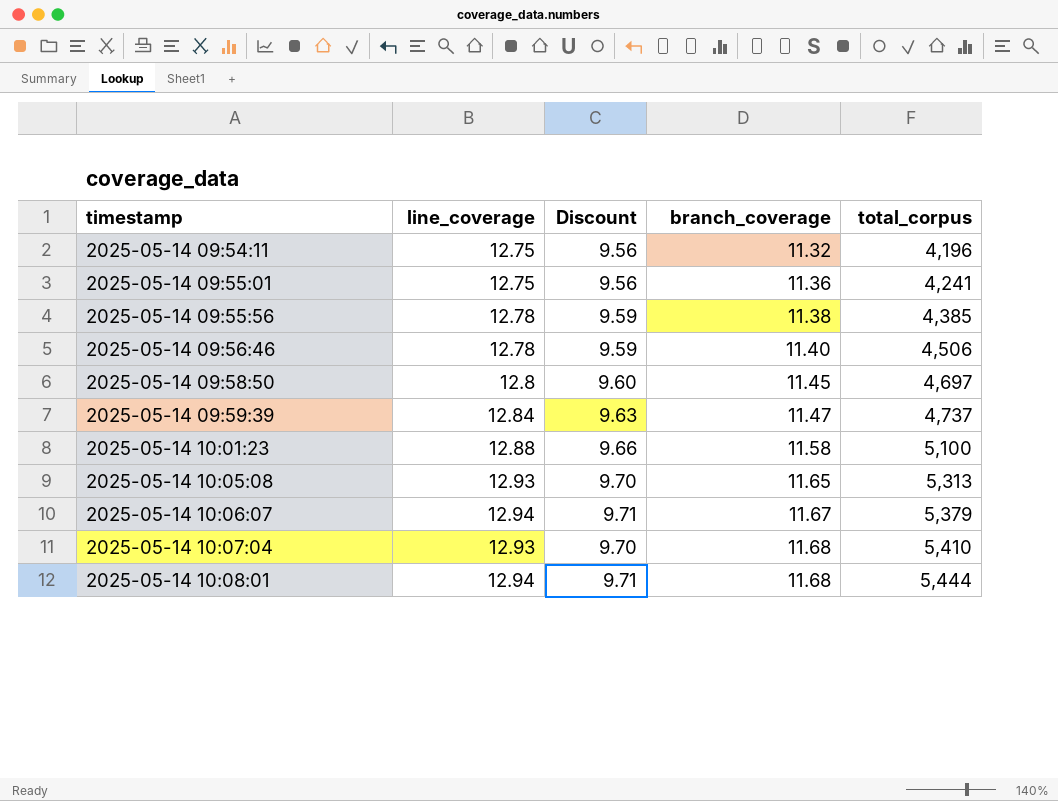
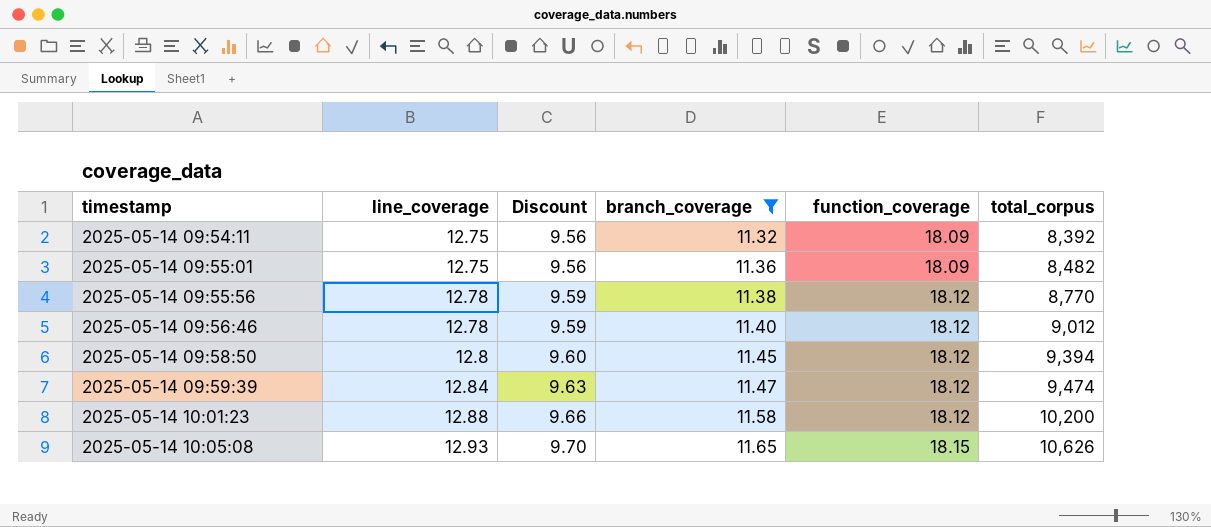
filter: none -> branch_coverage <= 11.65
column function_coverage | position: none -> 5
2025-05-14 09:54:11 | total_corpus: 4,196 -> 8,392
2025-05-14 09:55:01 | total_corpus: 4,241 -> 8,482
2025-05-14 09:55:56 | total_corpus: 4,385 -> 8,770
2025-05-14 09:56:46 | total_corpus: 4,506 -> 9,012
2025-05-14 09:58:50 | total_corpus: 4,697 -> 9,394
2025-05-14 09:59:39 | total_corpus: 4,737 -> 9,474
2025-05-14 10:01:23 | total_corpus: 5,100 -> 10,200
2025-05-14 10:05:08 | total_corpus: 5,313 -> 10,626

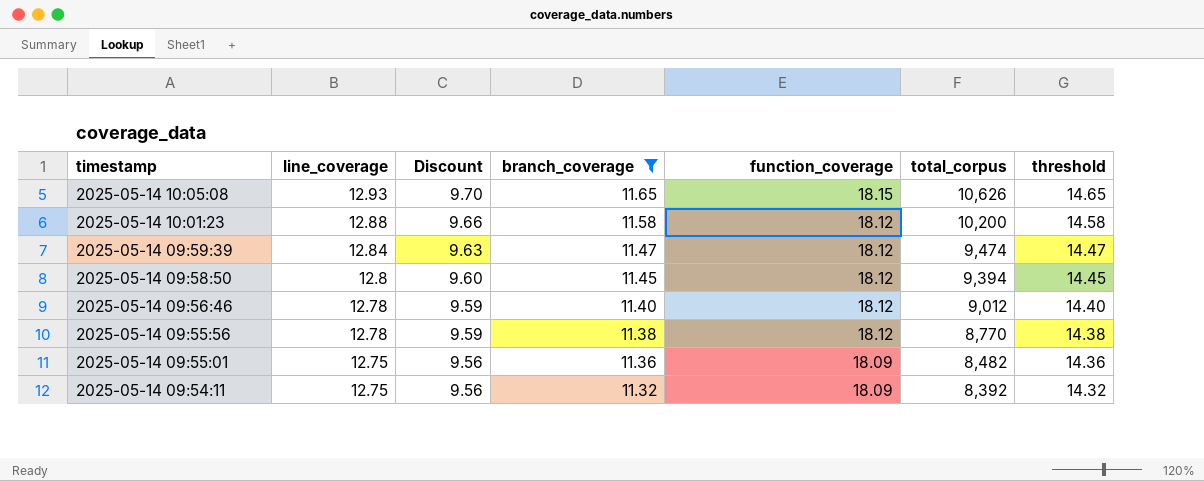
row order: timestamp ascending -> timestamp descending
column threshold | formula: none -> [branch_coverage] + 3

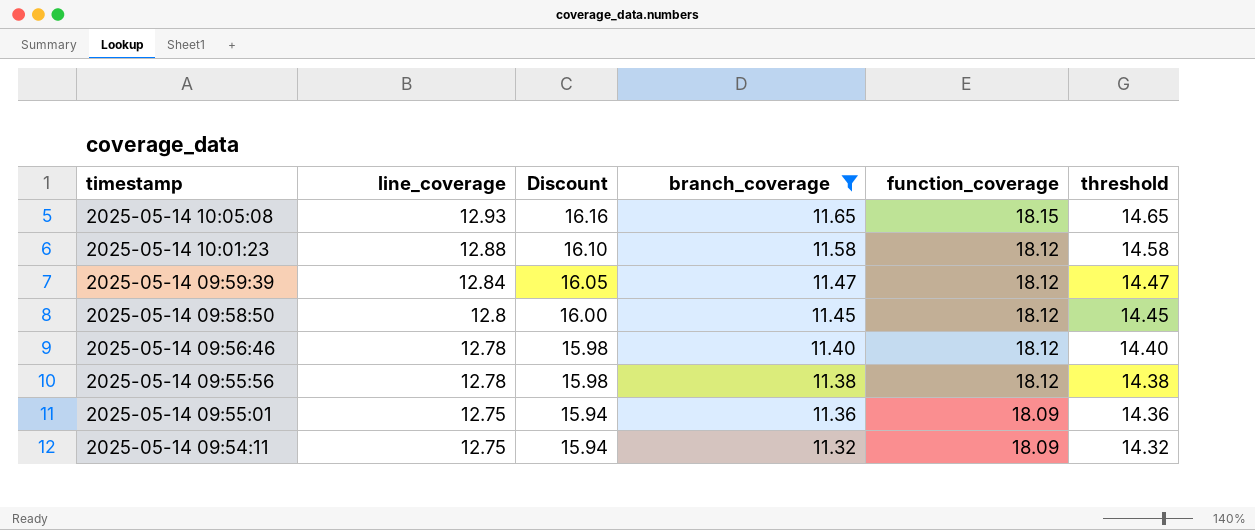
column total_corpus | position: 6 -> none
column Discount | formula: [line_coverage] * 0.75 -> [line_coverage] * 1.25

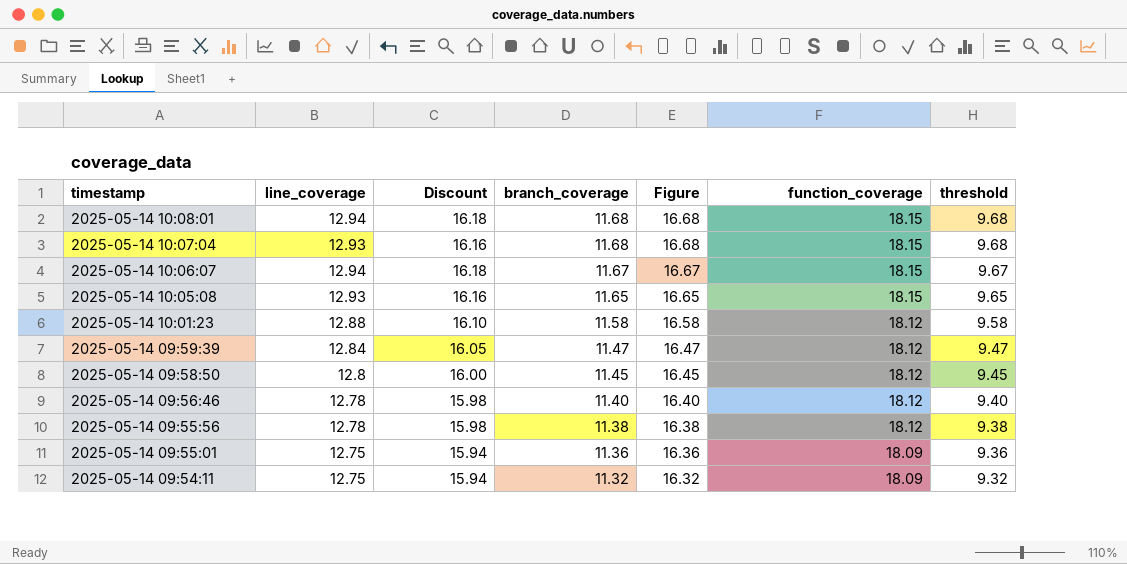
filter: branch_coverage <= 11.65 -> none
column Figure | formula: none -> [branch_coverage] + 5
column threshold | formula: [branch_coverage] + 3 -> [branch_coverage] - 2

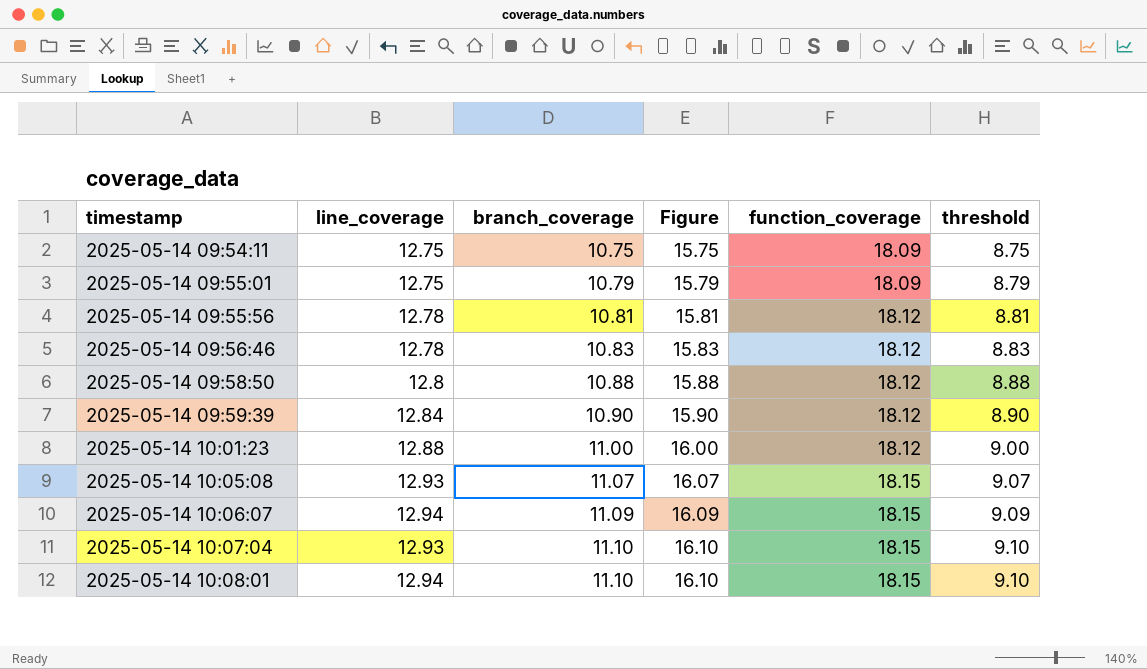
row order: timestamp descending -> timestamp ascending
column Discount | formula: [line_coverage] * 1.25 -> none
2025-05-14 09:54:11 | branch_coverage: 11.32 -> 10.75
2025-05-14 09:54:11 | Figure: 16.32 -> 15.75
2025-05-14 09:54:11 | threshold: 9.32 -> 8.75
2025-05-14 09:55:01 | branch_coverage: 11.36 -> 10.79
2025-05-14 09:55:01 | Figure: 16.36 -> 15.79
2025-05-14 09:55:01 | threshold: 9.36 -> 8.79
2025-05-14 09:55:56 | branch_coverage: 11.38 -> 10.81
2025-05-14 09:55:56 | Figure: 16.38 -> 15.81
2025-05-14 09:55:56 | threshold: 9.38 -> 8.81
2025-05-14 09:56:46 | branch_coverage: 11.40 -> 10.83
2025-05-14 09:56:46 | Figure: 16.40 -> 15.83
2025-05-14 09:56:46 | threshold: 9.40 -> 8.83
2025-05-14 09:58:50 | branch_coverage: 11.45 -> 10.88
2025-05-14 09:58:50 | Figure: 16.45 -> 15.88
2025-05-14 09:58:50 | threshold: 9.45 -> 8.88
2025-05-14 09:59:39 | branch_coverage: 11.47 -> 10.90
2025-05-14 09:59:39 | Figure: 16.47 -> 15.90
2025-05-14 09:59:39 | threshold: 9.47 -> 8.90
2025-05-14 10:01:23 | branch_coverage: 11.58 -> 11.00
2025-05-14 10:01:23 | Figure: 16.58 -> 16.00
2025-05-14 10:01:23 | threshold: 9.58 -> 9.00
2025-05-14 10:05:08 | branch_coverage: 11.65 -> 11.07
2025-05-14 10:05:08 | Figure: 16.65 -> 16.07
2025-05-14 10:05:08 | threshold: 9.65 -> 9.07
2025-05-14 10:06:07 | branch_coverage: 11.67 -> 11.09
2025-05-14 10:06:07 | Figure: 16.67 -> 16.09
2025-05-14 10:06:07 | threshold: 9.67 -> 9.09
2025-05-14 10:07:04 | branch_coverage: 11.68 -> 11.10
2025-05-14 10:07:04 | Figure: 16.68 -> 16.10
2025-05-14 10:07:04 | threshold: 9.68 -> 9.10
2025-05-14 10:08:01 | branch_coverage: 11.68 -> 11.10
2025-05-14 10:08:01 | Figure: 16.68 -> 16.10
2025-05-14 10:08:01 | threshold: 9.68 -> 9.10

